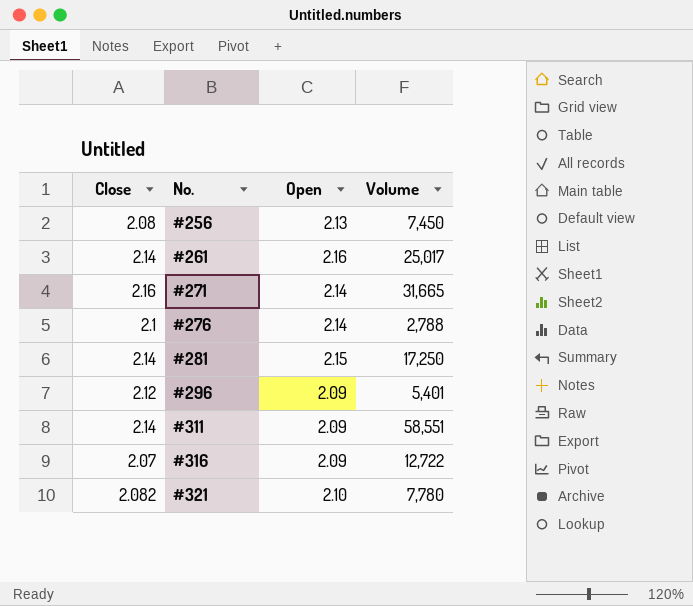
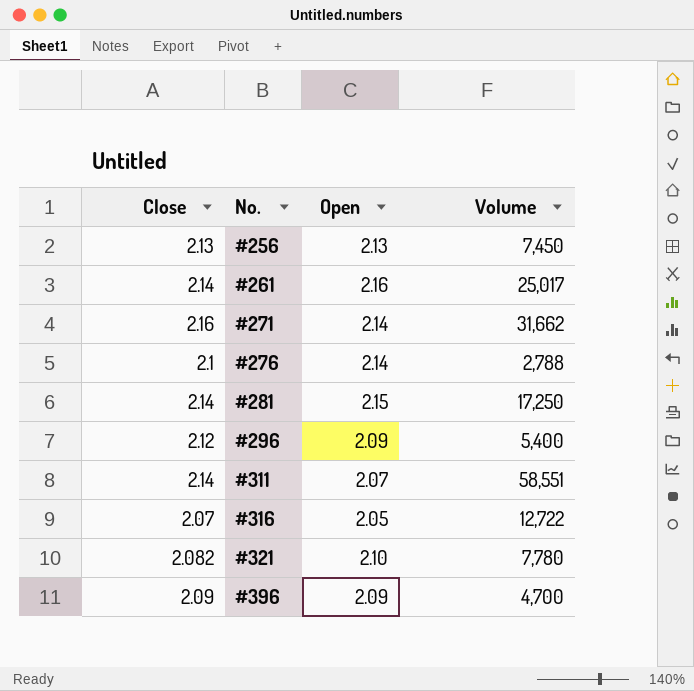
#256 | Close: 2.08 -> 2.13
#271 | Volume: 31,665 -> 31,662
#296 | Volume: 5,401 -> 5,400
#311 | Open: 2.09 -> 2.07
#316 | Open: 2.09 -> 2.05
row #396: none -> 2.09 | 2.09 | 4,700

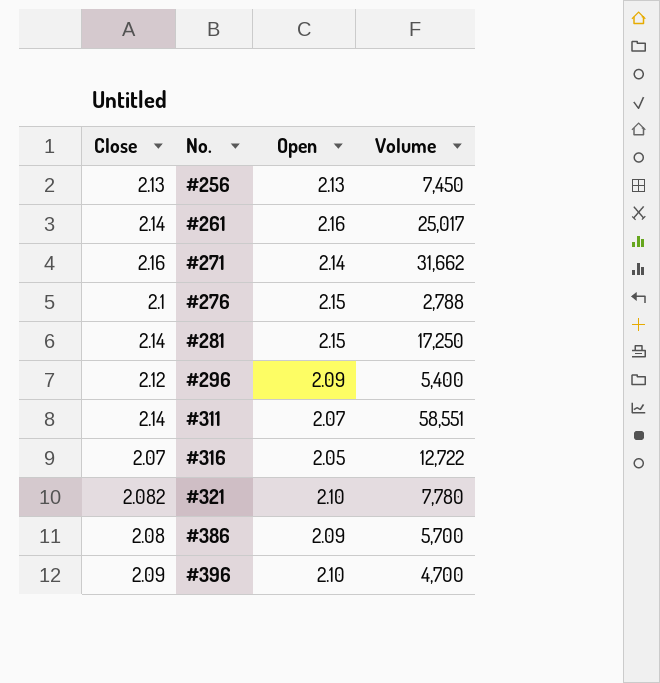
#276 | Open: 2.14 -> 2.15
row #386: none -> 2.08 | 2.09 | 5,700
#396 | Open: 2.09 -> 2.10

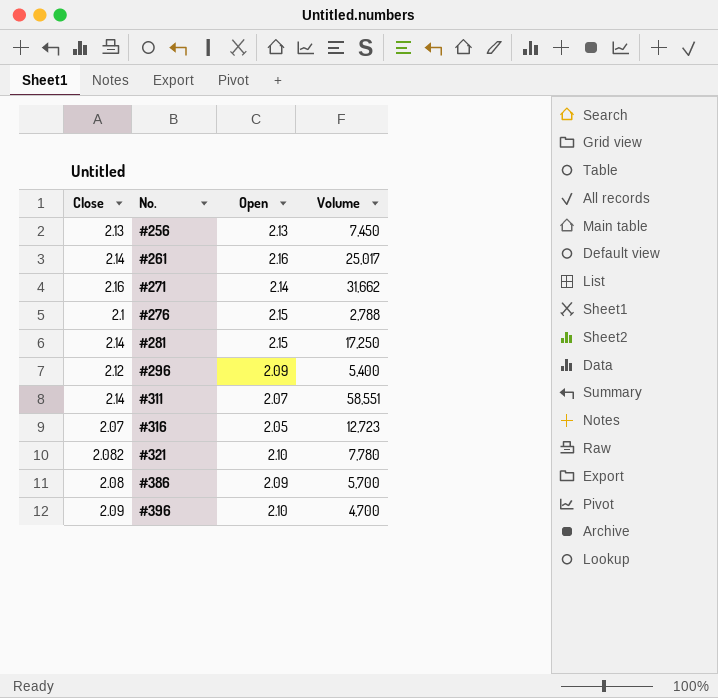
#316 | Volume: 12,722 -> 12,723

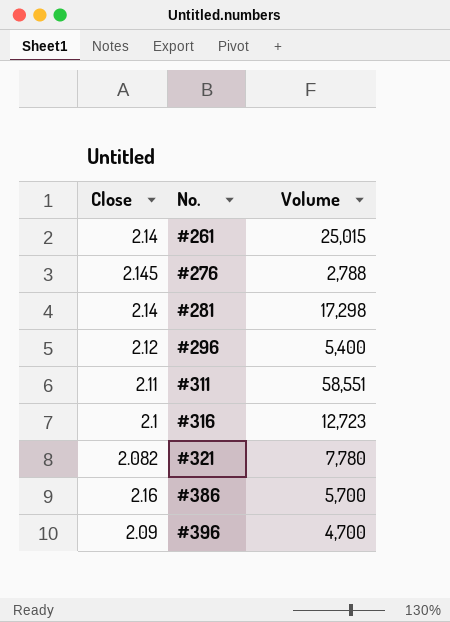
column Open | position: 3 -> none
row #256: 2.13 | 2.13 | 7,450 -> none
row #271: 2.16 | 2.14 | 31,662 -> none
#261 | Volume: 25,017 -> 25,015
#276 | Close: 2.1 -> 2.145
#281 | Volume: 17,250 -> 17,298
#311 | Close: 2.14 -> 2.11
#316 | Close: 2.07 -> 2.1
#386 | Close: 2.08 -> 2.16

